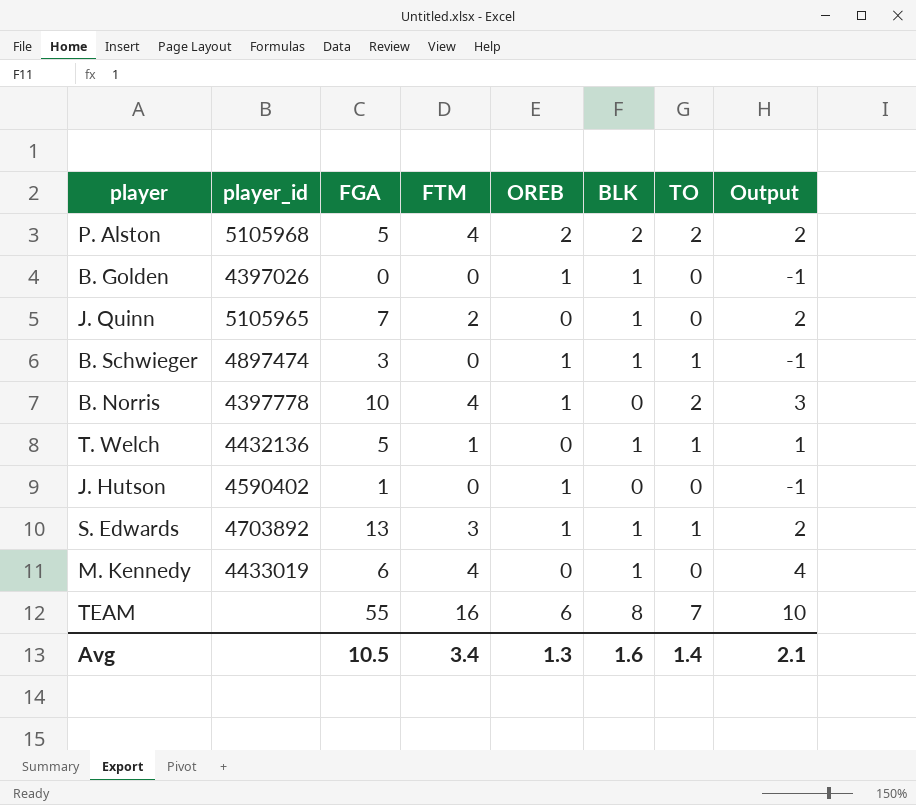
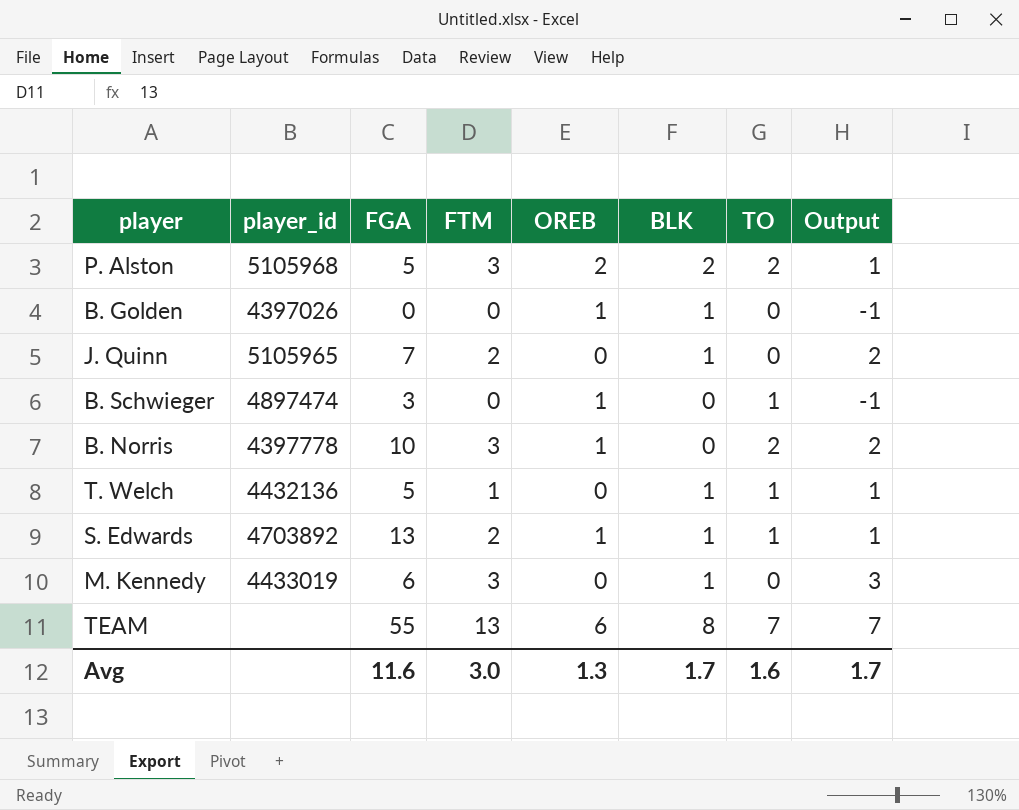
row J. Hutson: 4590402 | 1 | 0 | 1 | 0 | 0 | -1 -> none
P. Alston | FTM: 4 -> 3
P. Alston | Output: 2 -> 1
B. Schwieger | BLK: 1 -> 0
B. Norris | FTM: 4 -> 3
B. Norris | Output: 3 -> 2
S. Edwards | FTM: 3 -> 2
S. Edwards | Output: 2 -> 1
M. Kennedy | FTM: 4 -> 3
M. Kennedy | Output: 4 -> 3
TEAM | FTM: 16 -> 13
TEAM | Output: 10 -> 7
Avg | FGA: 10.5 -> 11.6
Avg | FTM: 3.4 -> 3.0
Avg | BLK: 1.6 -> 1.7
Avg | TO: 1.4 -> 1.6
Avg | Output: 2.1 -> 1.7

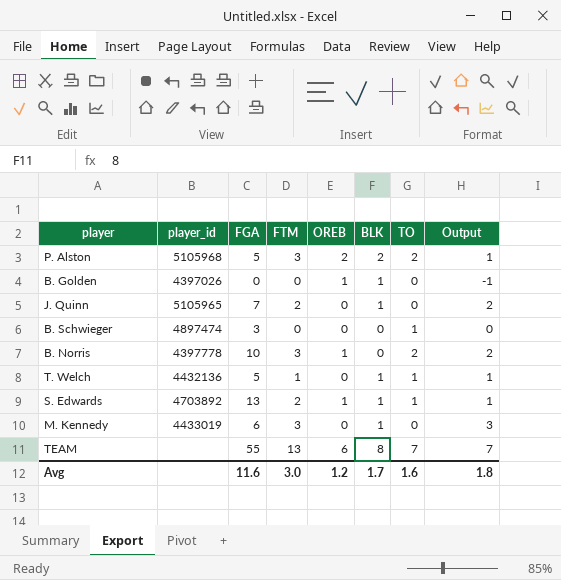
B. Schwieger | OREB: 1 -> 0
B. Schwieger | Output: -1 -> 0
Avg | OREB: 1.3 -> 1.2
Avg | Output: 1.7 -> 1.8

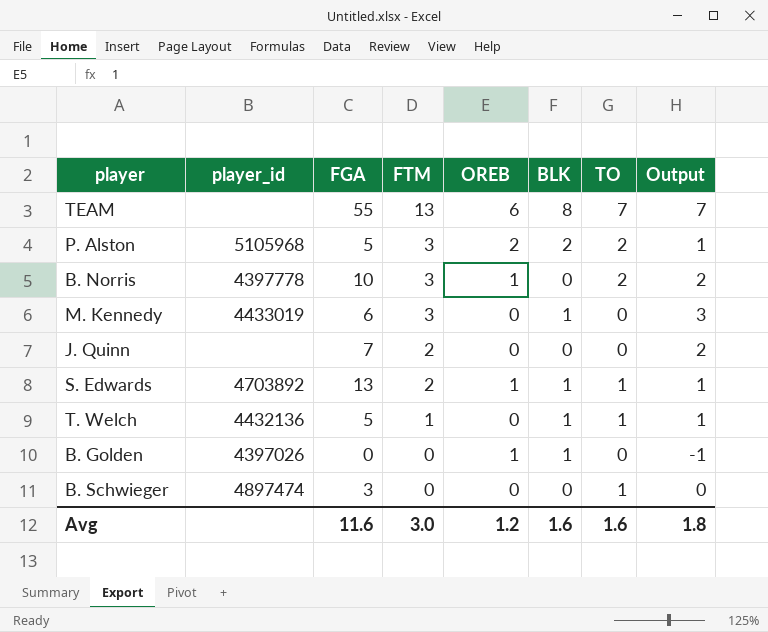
row order: none -> FTM descending
J. Quinn | player_id: 5105965 -> none
J. Quinn | BLK: 1 -> 0
Avg | BLK: 1.7 -> 1.6

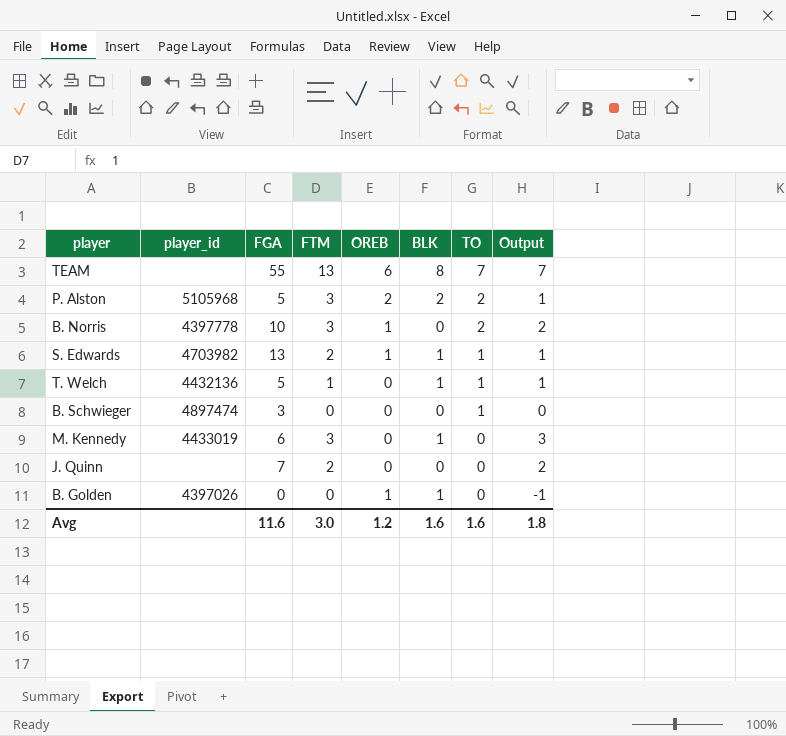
row order: FTM descending -> TO descending
S. Edwards | player_id: 4703892 -> 4703982

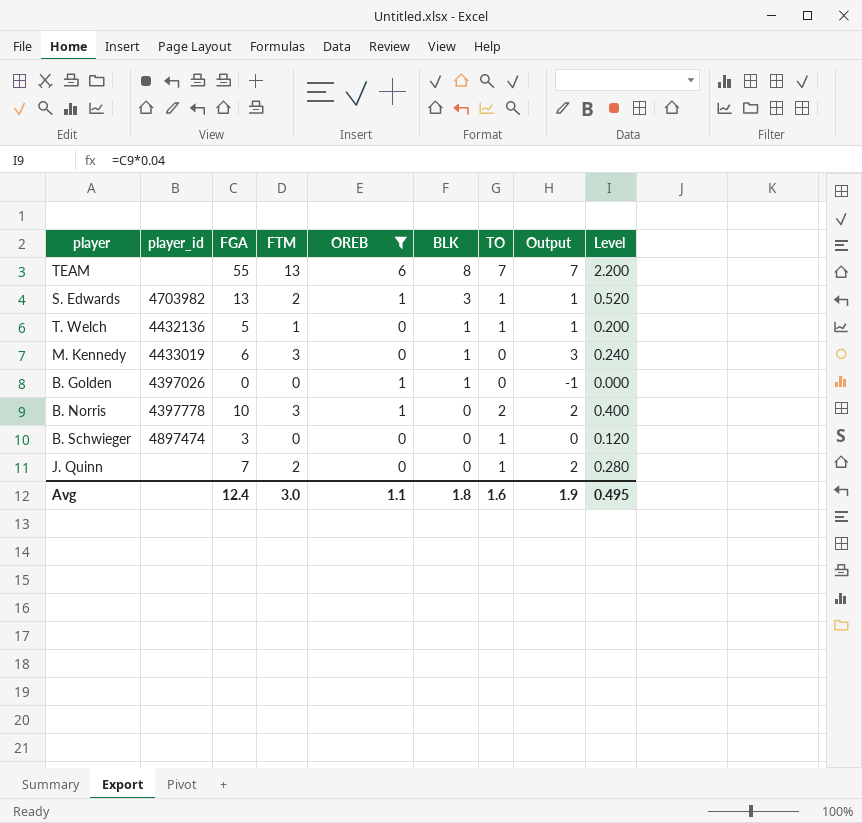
filter: none -> OREB != 2
row order: TO descending -> BLK descending
column Level | formula: none -> [FGA] * 0.04
S. Edwards | BLK: 1 -> 3
J. Quinn | TO: 0 -> 1
Avg | FGA: 11.6 -> 12.4
Avg | OREB: 1.2 -> 1.1
Avg | BLK: 1.6 -> 1.8
Avg | Output: 1.8 -> 1.9

